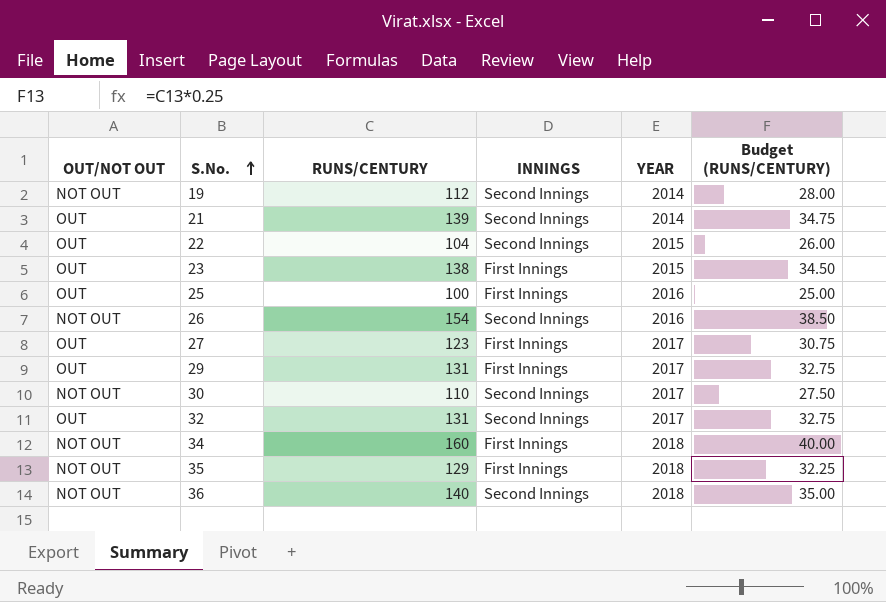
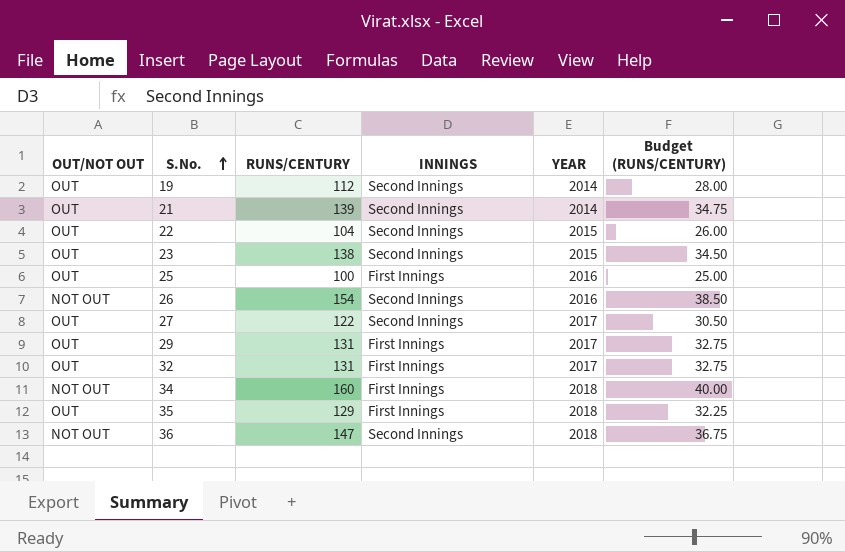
row 30: NOT OUT | 110 | Second Innings | 2017 | 27.50 -> none
19 | OUT/NOT OUT: NOT OUT -> OUT
23 | INNINGS: First Innings -> Second Innings
27 | RUNS/CENTURY: 123 -> 122
27 | INNINGS: First Innings -> Second Innings
27 | Budget (RUNS/CENTURY): 30.75 -> 30.50
32 | INNINGS: Second Innings -> First Innings
35 | OUT/NOT OUT: NOT OUT -> OUT
36 | RUNS/CENTURY: 140 -> 147
36 | Budget (RUNS/CENTURY): 35.00 -> 36.75

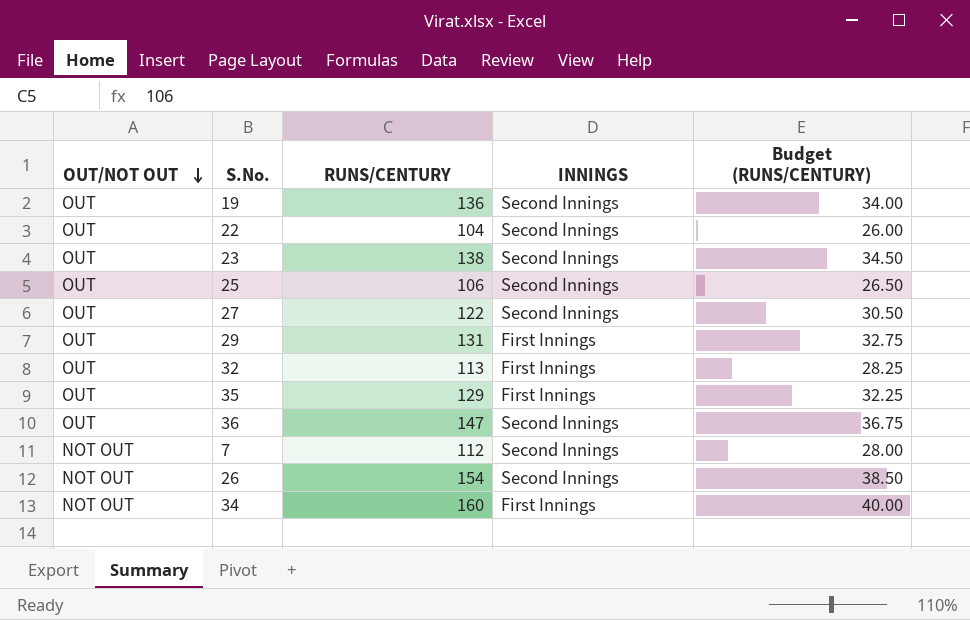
row order: S.No. ascending -> OUT/NOT OUT descending
column YEAR | position: 5 -> none
row 21: OUT | 139 | Second Innings | 2014 | 34.75 -> none
19 | RUNS/CENTURY: 112 -> 136
19 | Budget (RUNS/CENTURY): 28.00 -> 34.00
25 | RUNS/CENTURY: 100 -> 106
25 | INNINGS: First Innings -> Second Innings
25 | Budget (RUNS/CENTURY): 25.00 -> 26.50
32 | RUNS/CENTURY: 131 -> 113
32 | Budget (RUNS/CENTURY): 32.75 -> 28.25
36 | OUT/NOT OUT: NOT OUT -> OUT
row 7: none -> NOT OUT | 112 | Second Innings | 28.00

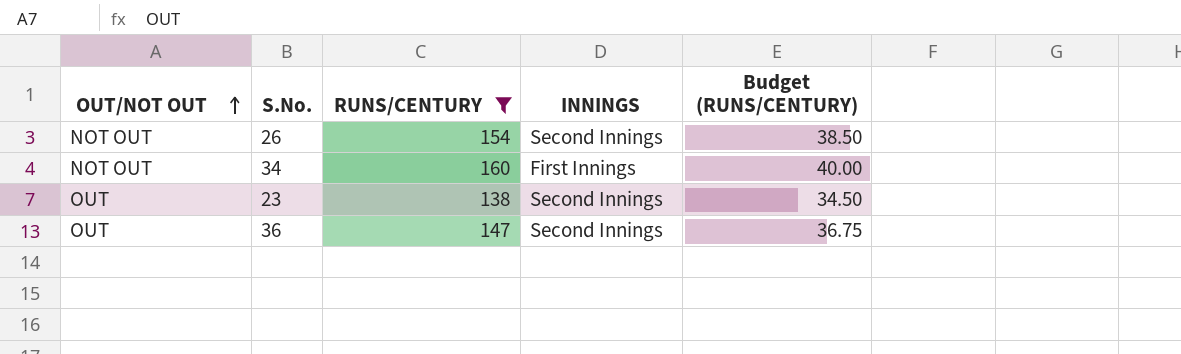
filter: none -> RUNS/CENTURY >= 138
row order: OUT/NOT OUT descending -> OUT/NOT OUT ascending

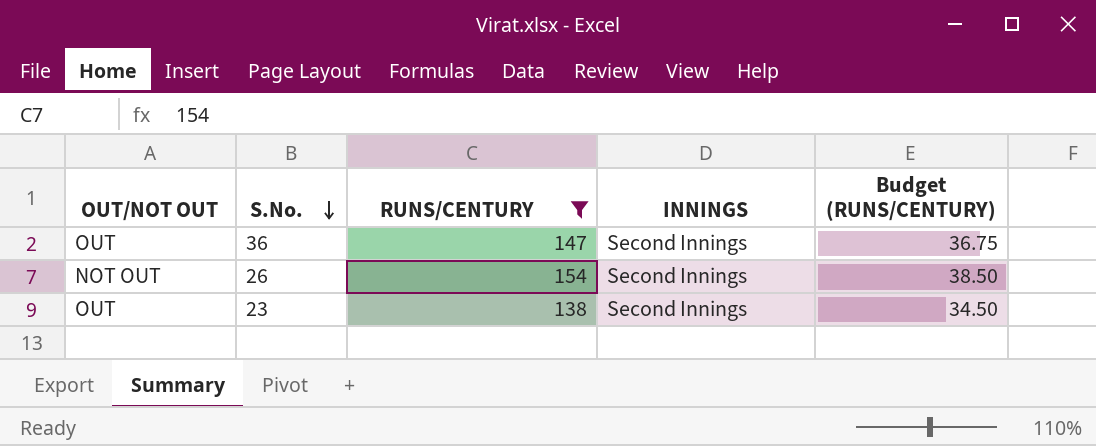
row order: OUT/NOT OUT ascending -> S.No. descending
row 34: NOT OUT | 160 | First Innings | 40.00 -> none

